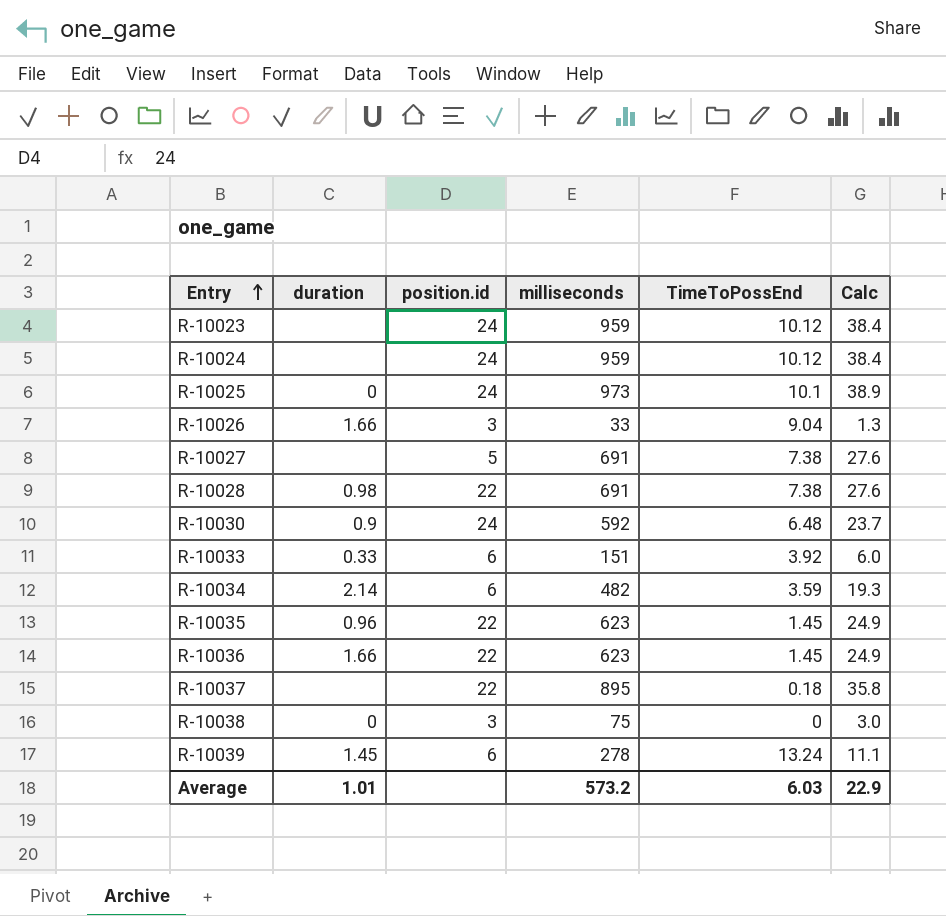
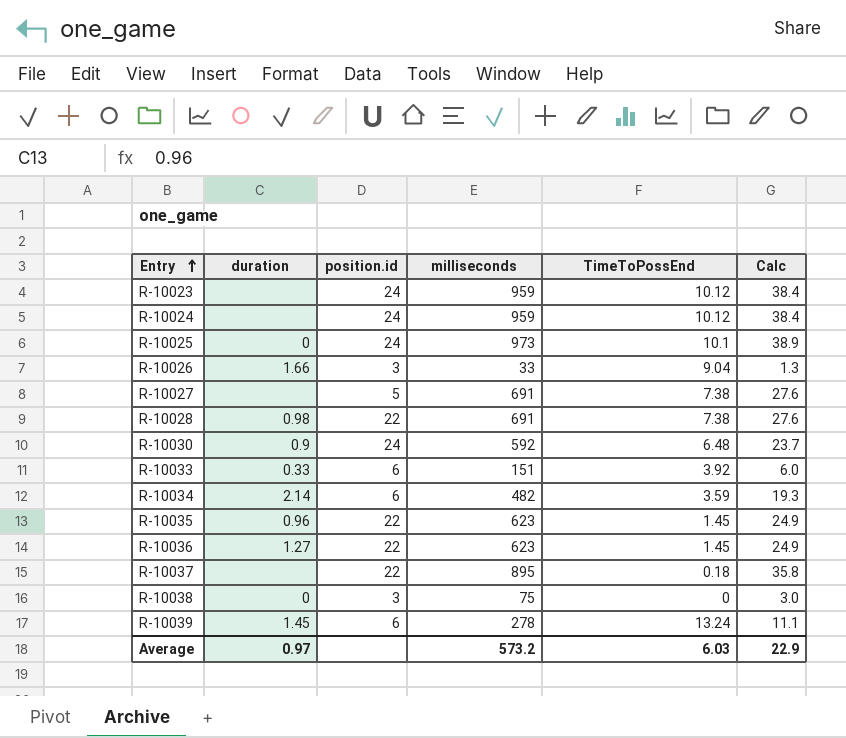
R-10036 | duration: 1.66 -> 1.27
Average | duration: 1.01 -> 0.97

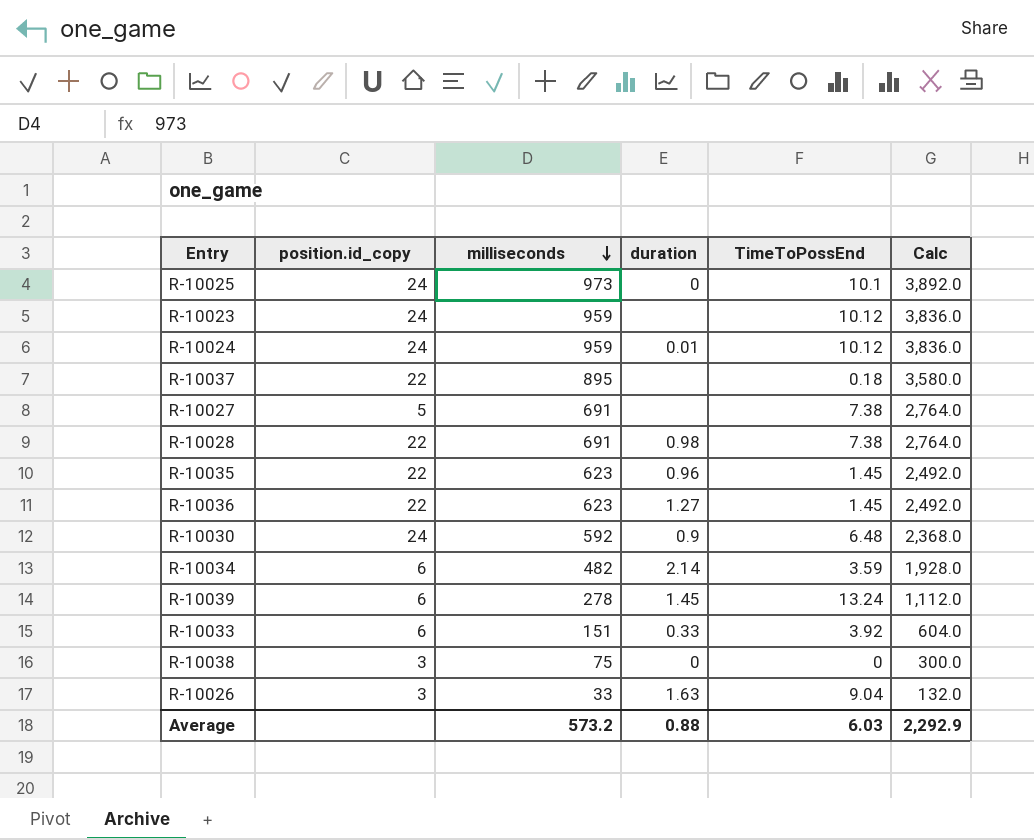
row order: Entry ascending -> milliseconds descending
column name: position.id -> position.id_copy
column duration | position: 2 -> 4
column Calc | formula: [milliseconds] * 0.04 -> [milliseconds] * 4
R-10024 | duration: none -> 0.01
R-10026 | duration: 1.66 -> 1.63
Average | duration: 0.97 -> 0.88
Average | Calc: 22.9 -> 2,292.9

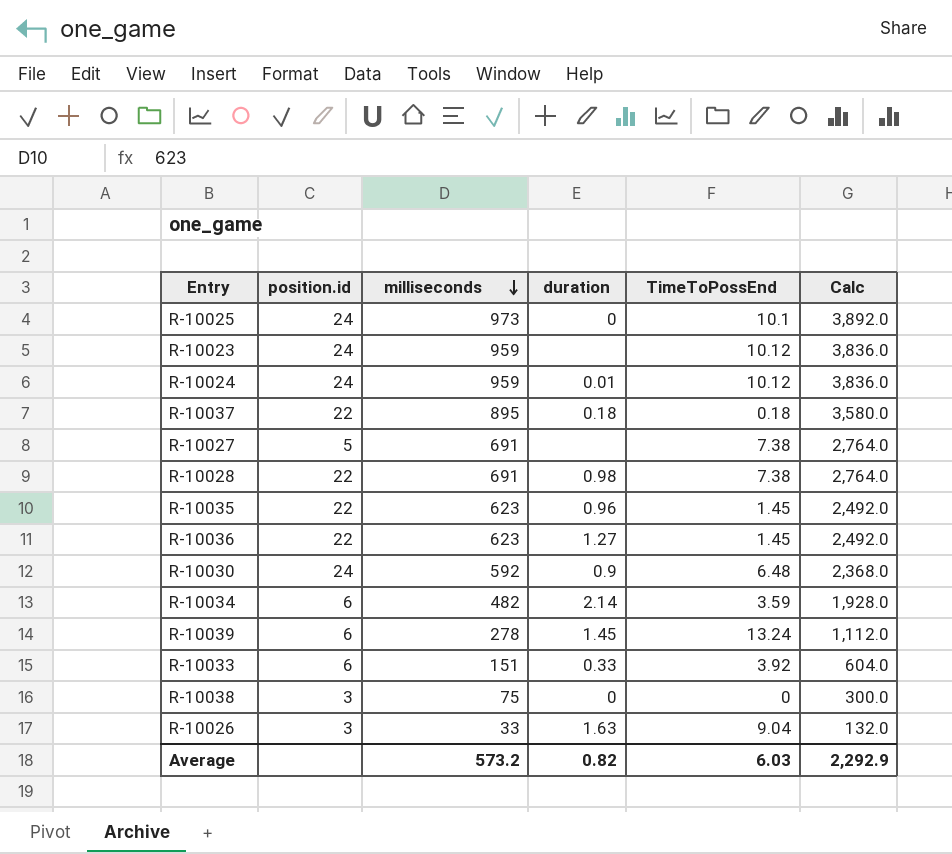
column name: position.id_copy -> position.id
R-10037 | duration: none -> 0.18
Average | duration: 0.88 -> 0.82

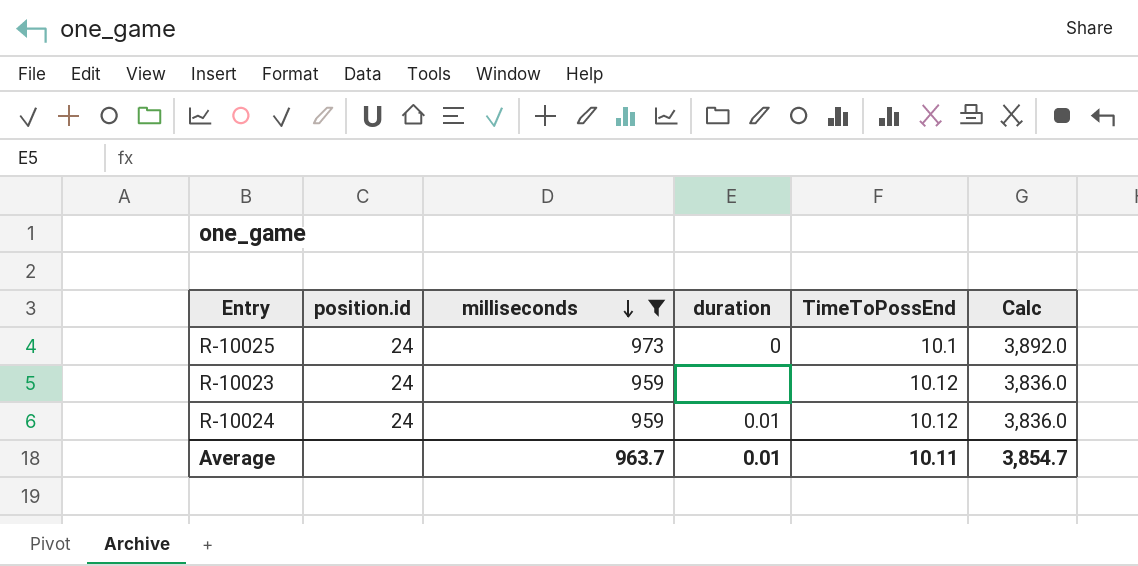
filter: none -> milliseconds >= 959
Average | milliseconds: 573.2 -> 963.7
Average | duration: 0.82 -> 0.01
Average | TimeToPossEnd: 6.03 -> 10.11
Average | Calc: 2,292.9 -> 3,854.7

